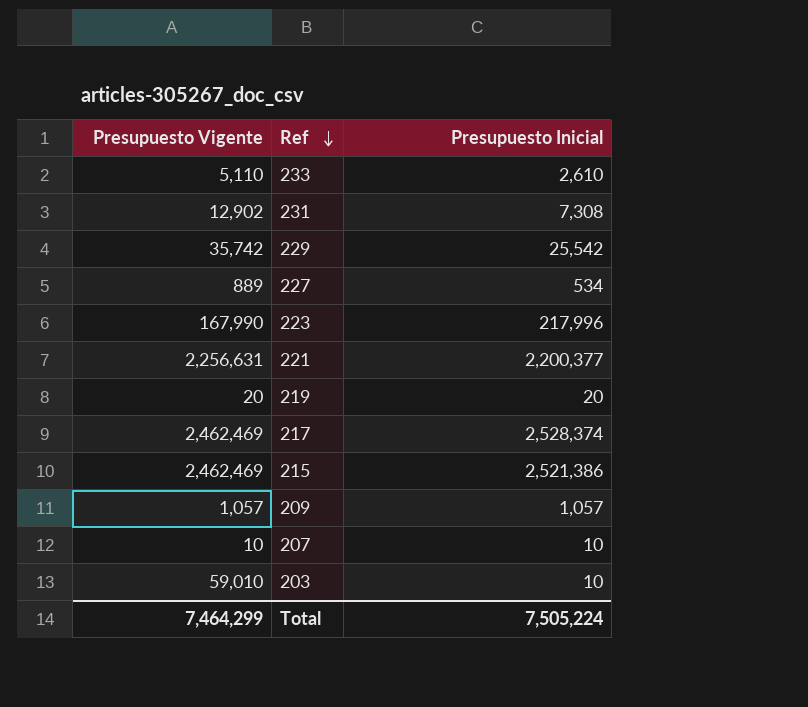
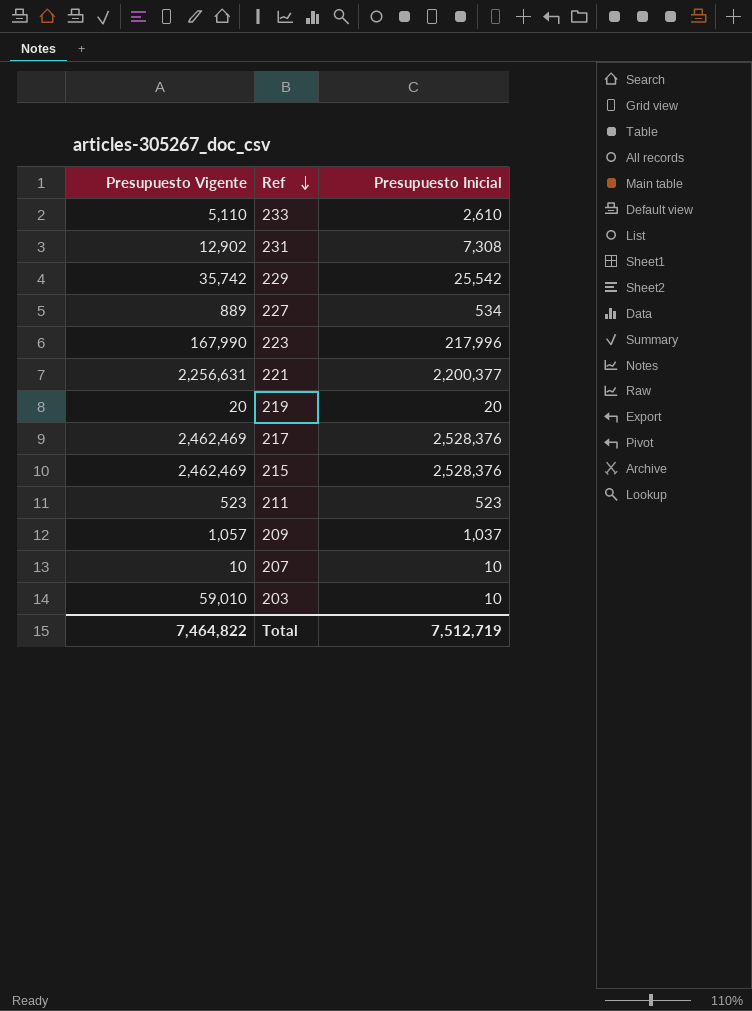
217 | Presupuesto Inicial: 2,528,374 -> 2,528,376
215 | Presupuesto Inicial: 2,521,386 -> 2,528,376
row 211: none -> 523 | 523
209 | Presupuesto Inicial: 1,057 -> 1,037
Total | Presupuesto Vigente: 7,464,299 -> 7,464,822
Total | Presupuesto Inicial: 7,505,224 -> 7,512,719

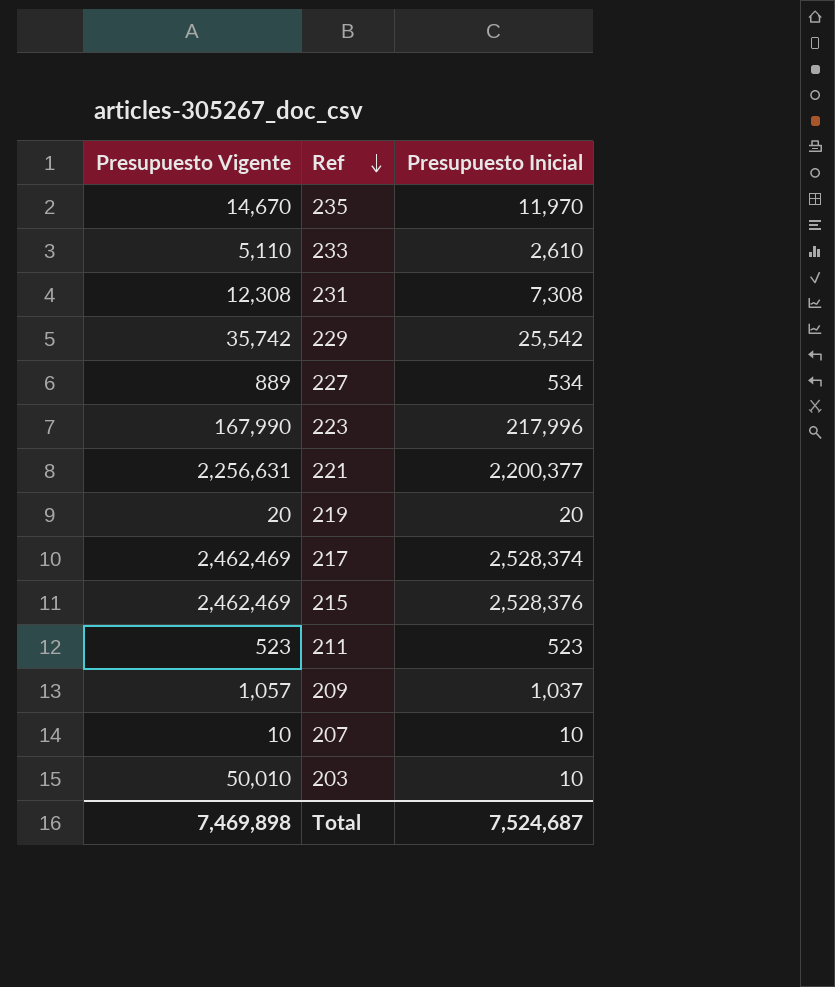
row 235: none -> 14,670 | 11,970
231 | Presupuesto Vigente: 12,902 -> 12,308
217 | Presupuesto Inicial: 2,528,376 -> 2,528,374
203 | Presupuesto Vigente: 59,010 -> 50,010
Total | Presupuesto Vigente: 7,464,822 -> 7,469,898
Total | Presupuesto Inicial: 7,512,719 -> 7,524,687

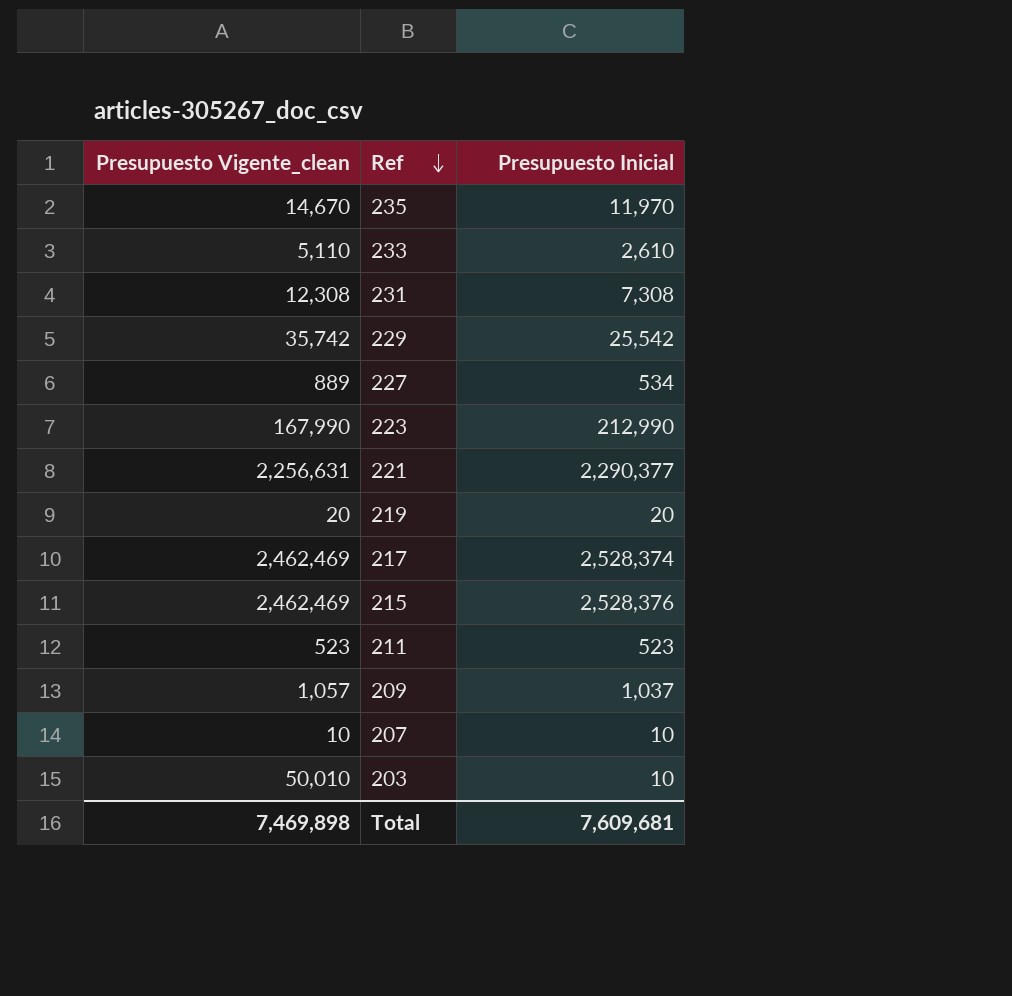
column name: Presupuesto Vigente -> Presupuesto Vigente_clean
223 | Presupuesto Inicial: 217,996 -> 212,990
221 | Presupuesto Inicial: 2,200,377 -> 2,290,377
Total | Presupuesto Inicial: 7,524,687 -> 7,609,681

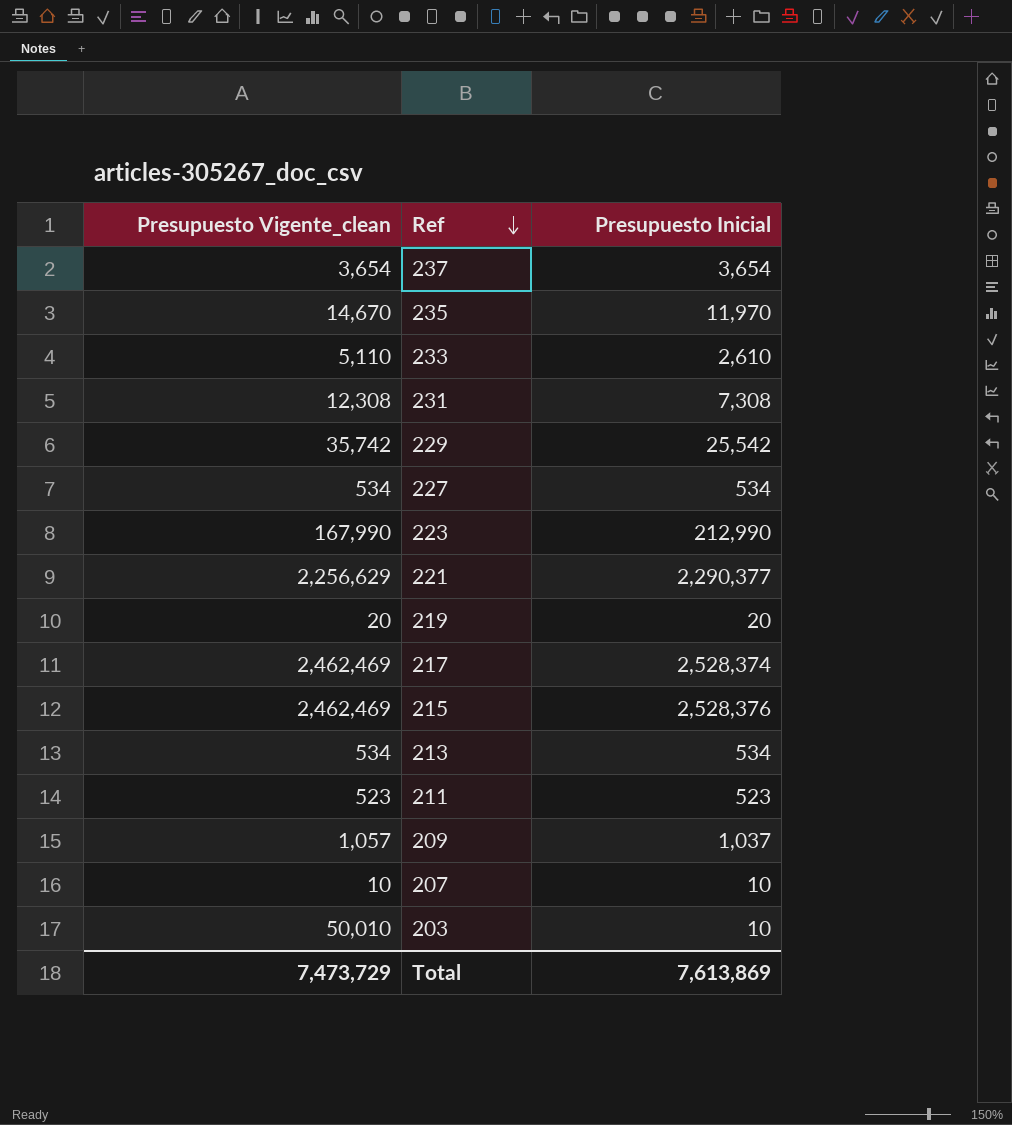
row 237: none -> 3,654 | 3,654
227 | Presupuesto Vigente_clean: 889 -> 534
221 | Presupuesto Vigente_clean: 2,256,631 -> 2,256,629
row 213: none -> 534 | 534
Total | Presupuesto Vigente_clean: 7,469,898 -> 7,473,729
Total | Presupuesto Inicial: 7,609,681 -> 7,613,869

